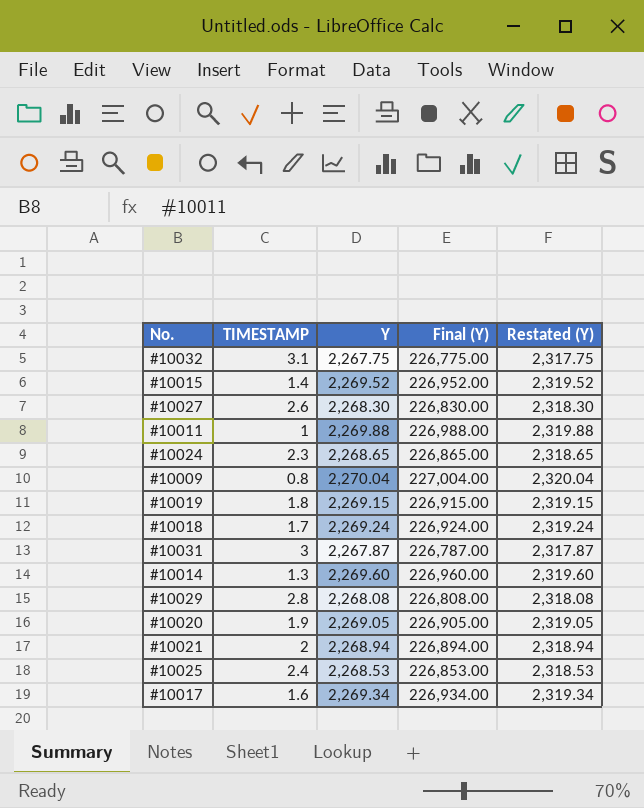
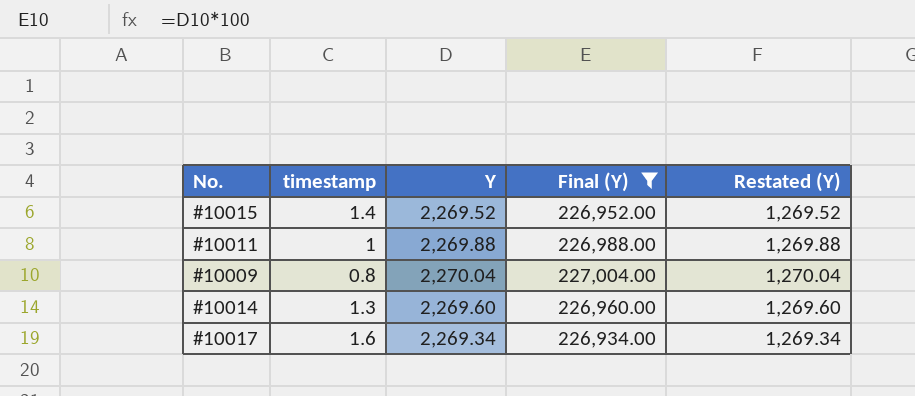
filter: none -> Final (Y) >= 226,934.00
column name: TIMESTAMP -> timestamp
column Restated (Y) | formula: [Y] + 50 -> [Y] - 1000

